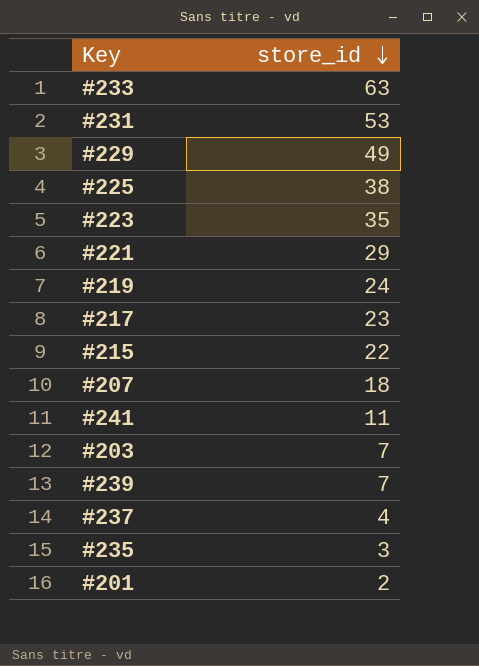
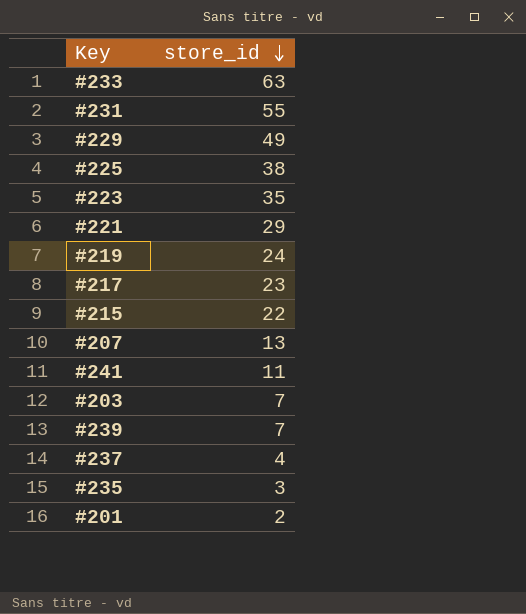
#231 | store_id: 53 -> 55
#207 | store_id: 18 -> 13

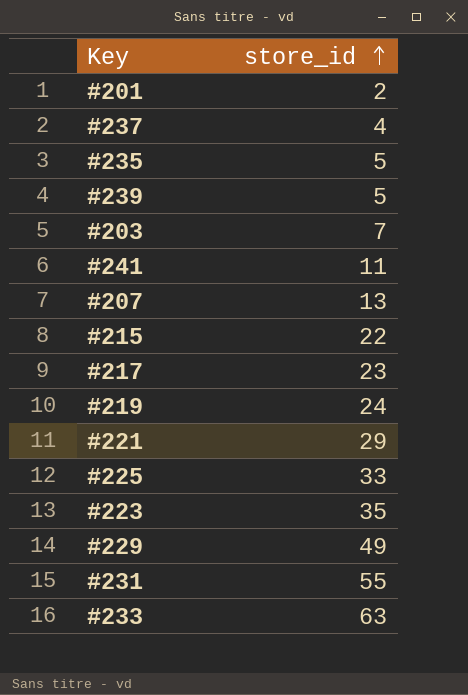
row order: store_id descending -> store_id ascending
#235 | store_id: 3 -> 5
#239 | store_id: 7 -> 5
#225 | store_id: 38 -> 33

